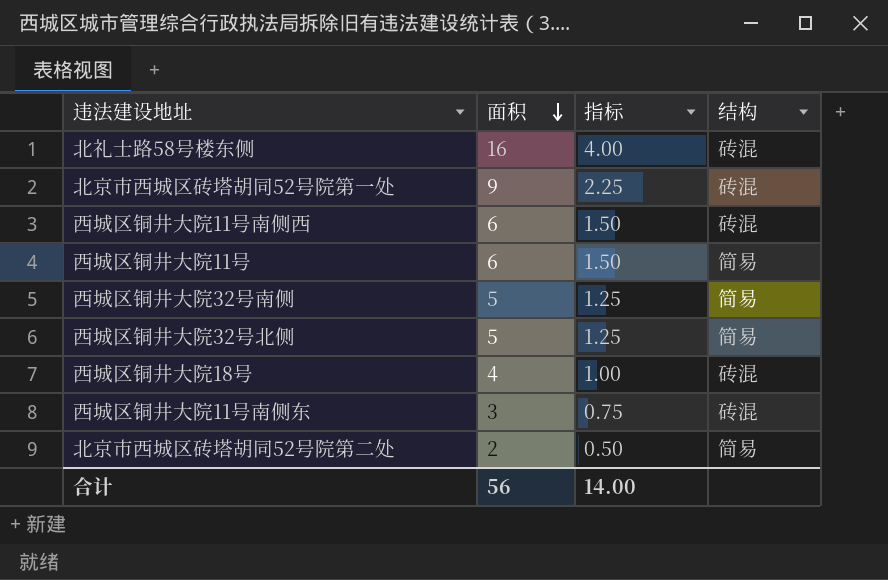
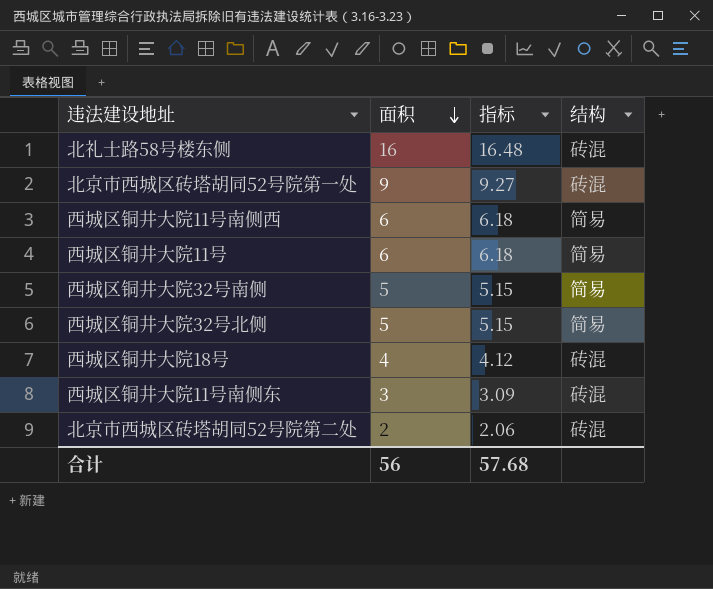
column 指标 | formula: [面积] * 0.25 -> [面积] * 1.03
西城区铜井大院11号南侧西 | 结构: 砖混 -> 简易
北京市西城区砖塔胡同52号院第二处 | 结构: 简易 -> 砖混
合计 | 指标: 14.00 -> 57.68

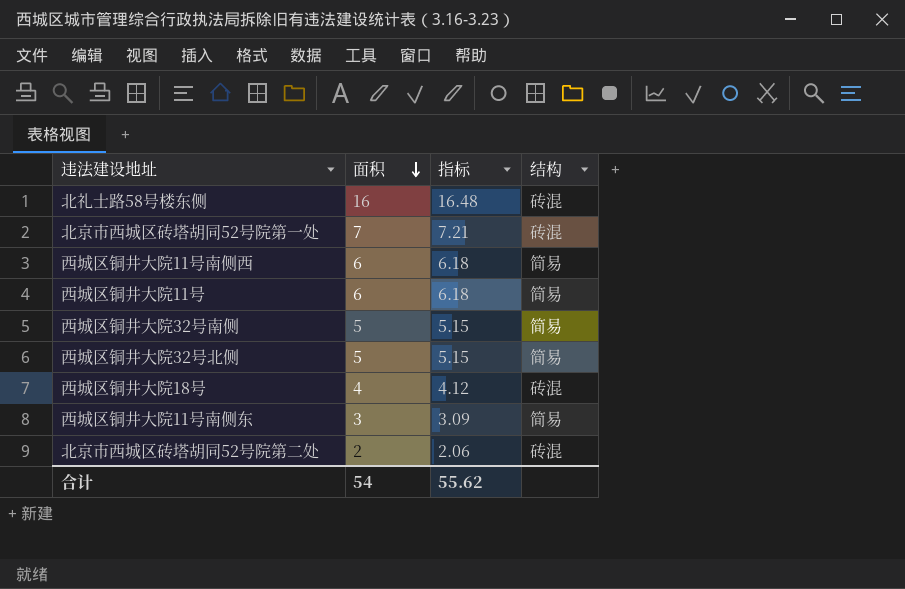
北京市西城区砖塔胡同52号院第一处 | 面积: 9 -> 7
北京市西城区砖塔胡同52号院第一处 | 指标: 9.27 -> 7.21
西城区铜井大院11号南侧东 | 结构: 砖混 -> 简易
合计 | 面积: 56 -> 54
合计 | 指标: 57.68 -> 55.62

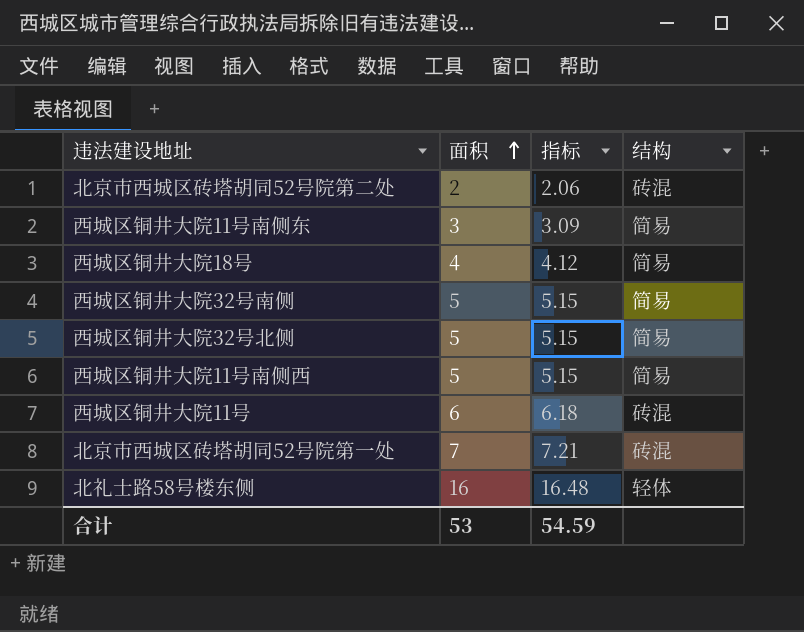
row order: 面积 descending -> 面积 ascending
西城区铜井大院18号 | 结构: 砖混 -> 简易
西城区铜井大院11号南侧西 | 面积: 6 -> 5
西城区铜井大院11号南侧西 | 指标: 6.18 -> 5.15
西城区铜井大院11号 | 结构: 简易 -> 砖混
北礼士路58号楼东侧 | 结构: 砖混 -> 轻体
合计 | 面积: 54 -> 53
合计 | 指标: 55.62 -> 54.59

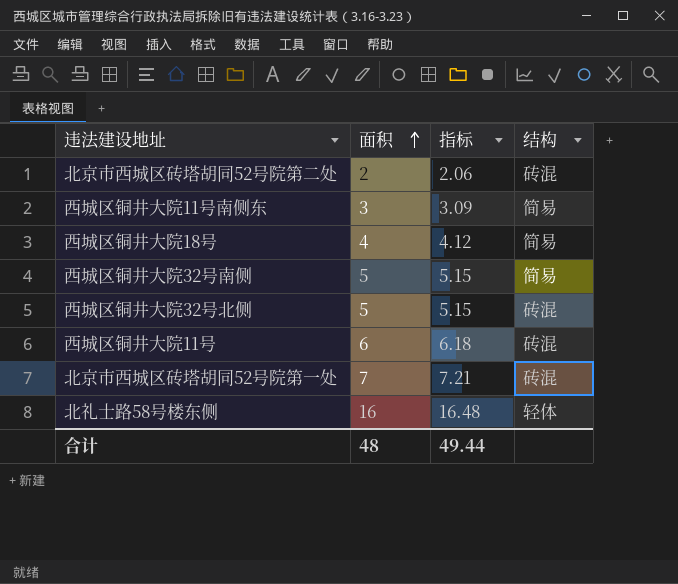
row 西城区铜井大院11号南侧西: 5 | 5.15 | 简易 -> none
西城区铜井大院32号北侧 | 结构: 简易 -> 砖混
合计 | 面积: 53 -> 48
合计 | 指标: 54.59 -> 49.44

